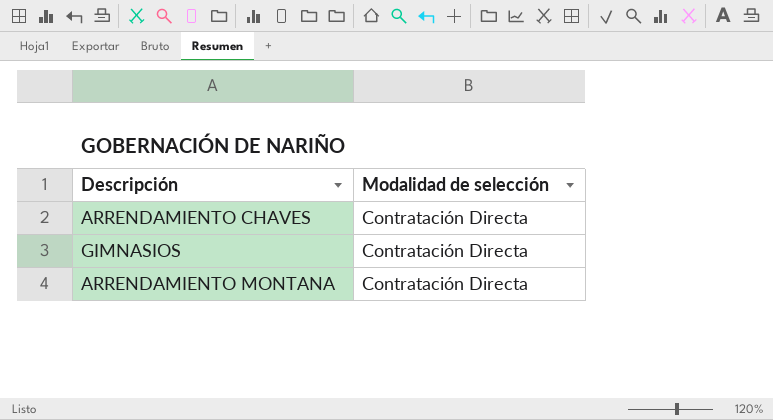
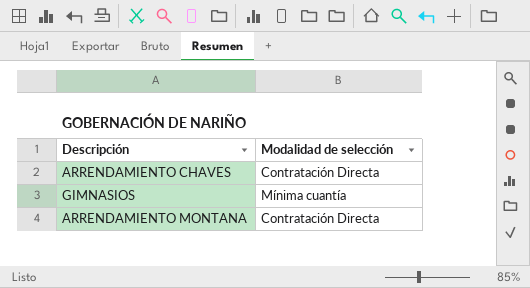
GIMNASIOS | Modalidad de selección: Contratación Directa -> Mínima cuantía

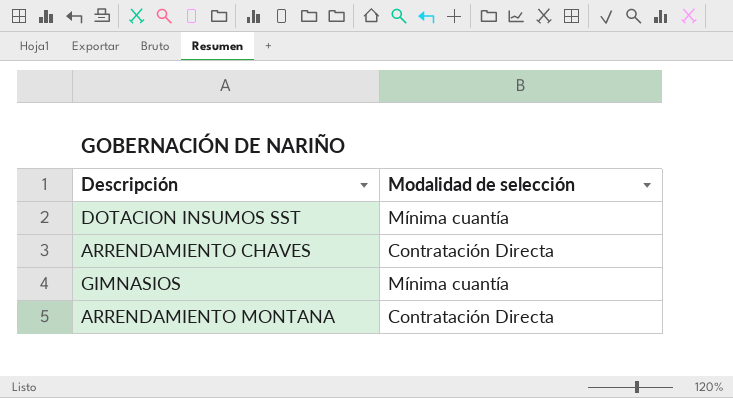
row DOTACION INSUMOS SST: none -> Mínima cuantía

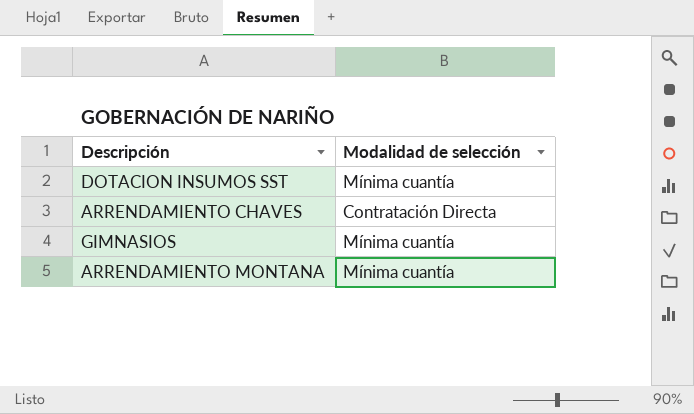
ARRENDAMIENTO MONTANA | Modalidad de selección: Contratación Directa -> Mínima cuantía

